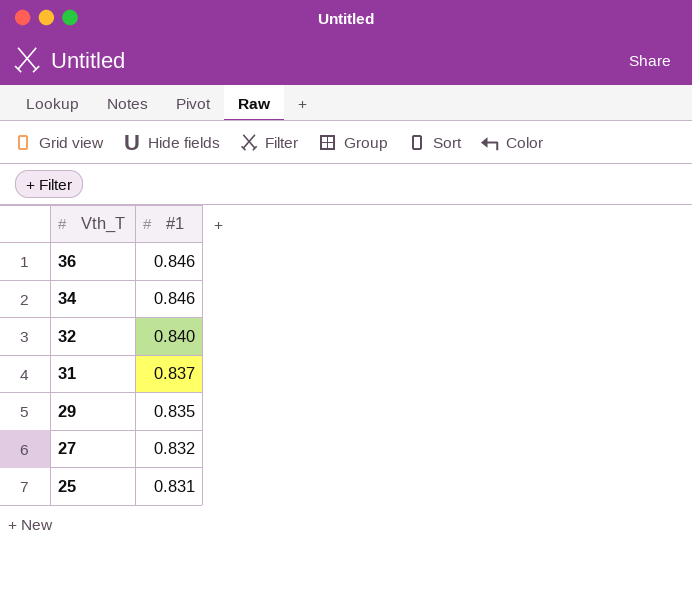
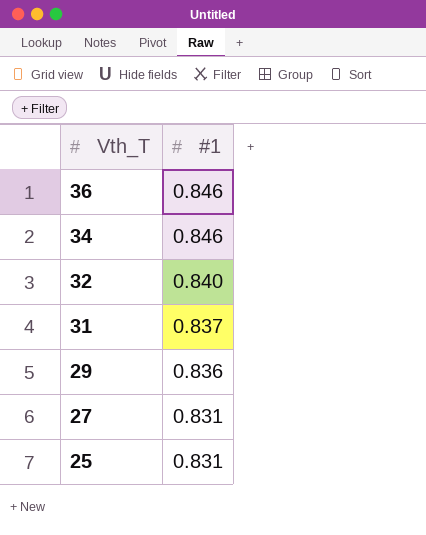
29 | #1: 0.835 -> 0.836
27 | #1: 0.832 -> 0.831

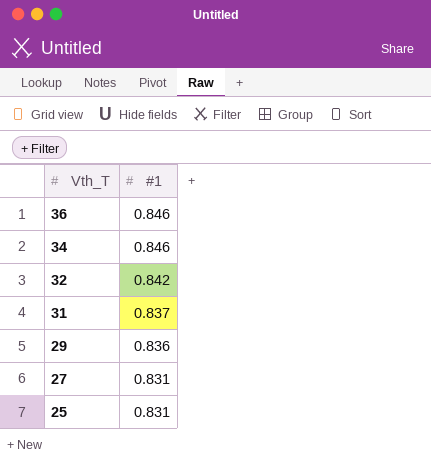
32 | #1: 0.840 -> 0.842

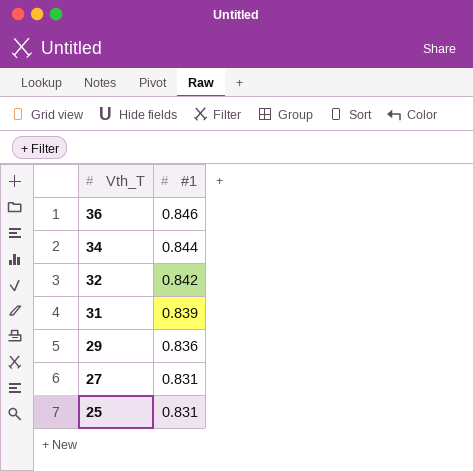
34 | #1: 0.846 -> 0.844
31 | #1: 0.837 -> 0.839

